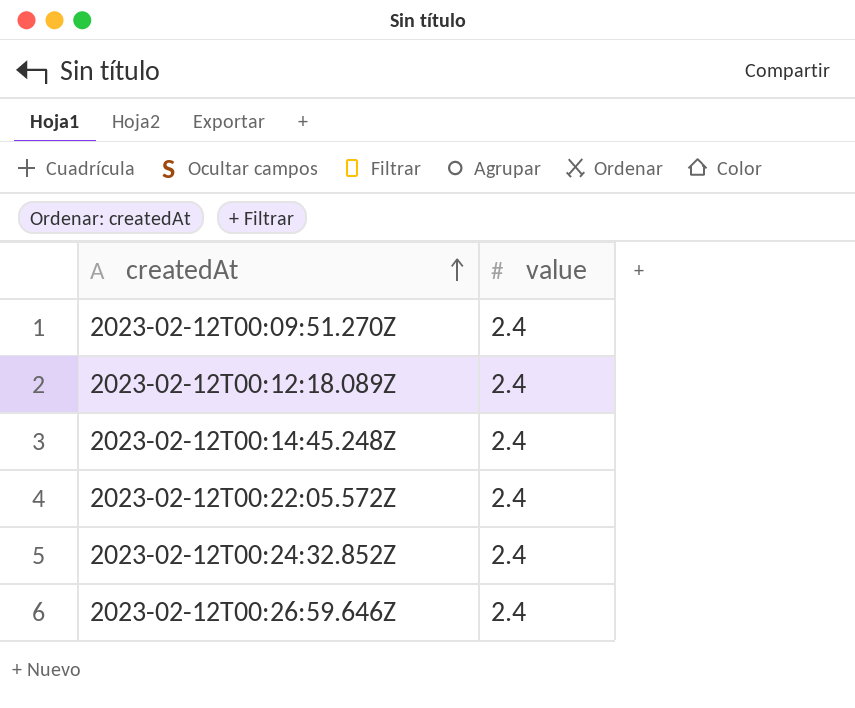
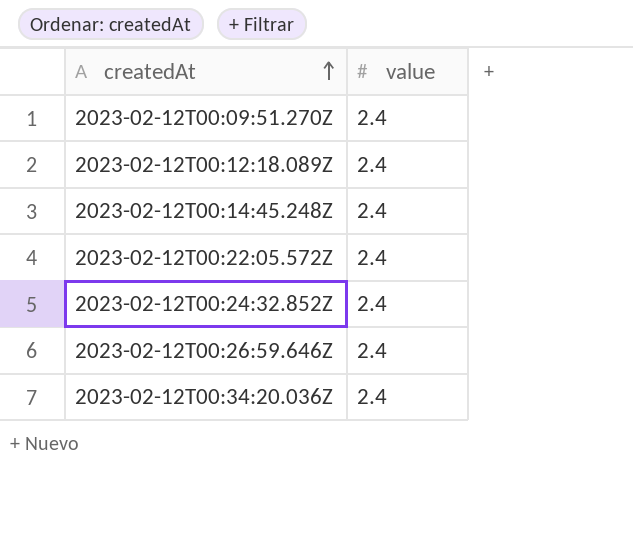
row 2023-02-12T00:34:20.036Z: none -> 2.4

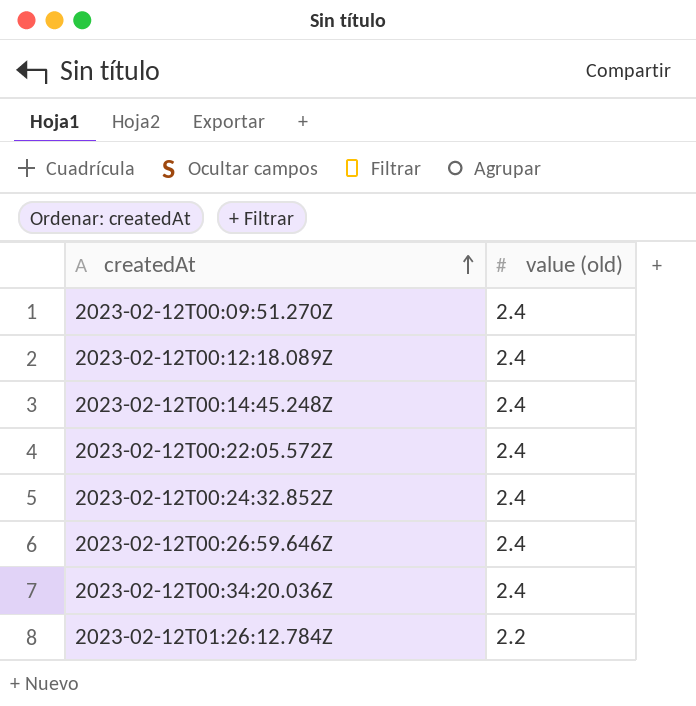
column name: value -> value (old)
row 2023-02-12T01:26:12.784Z: none -> 2.2

